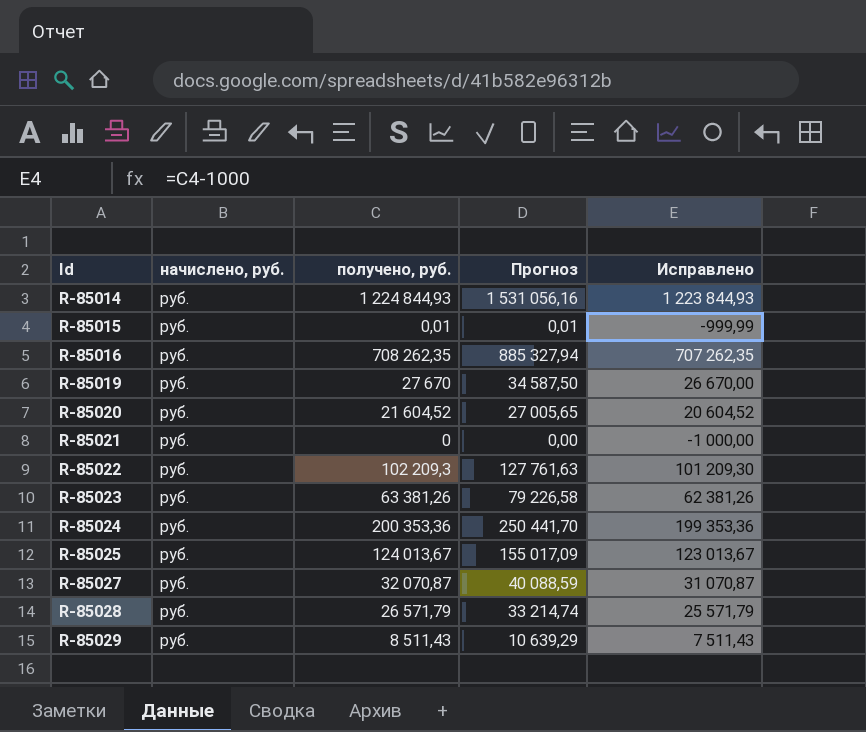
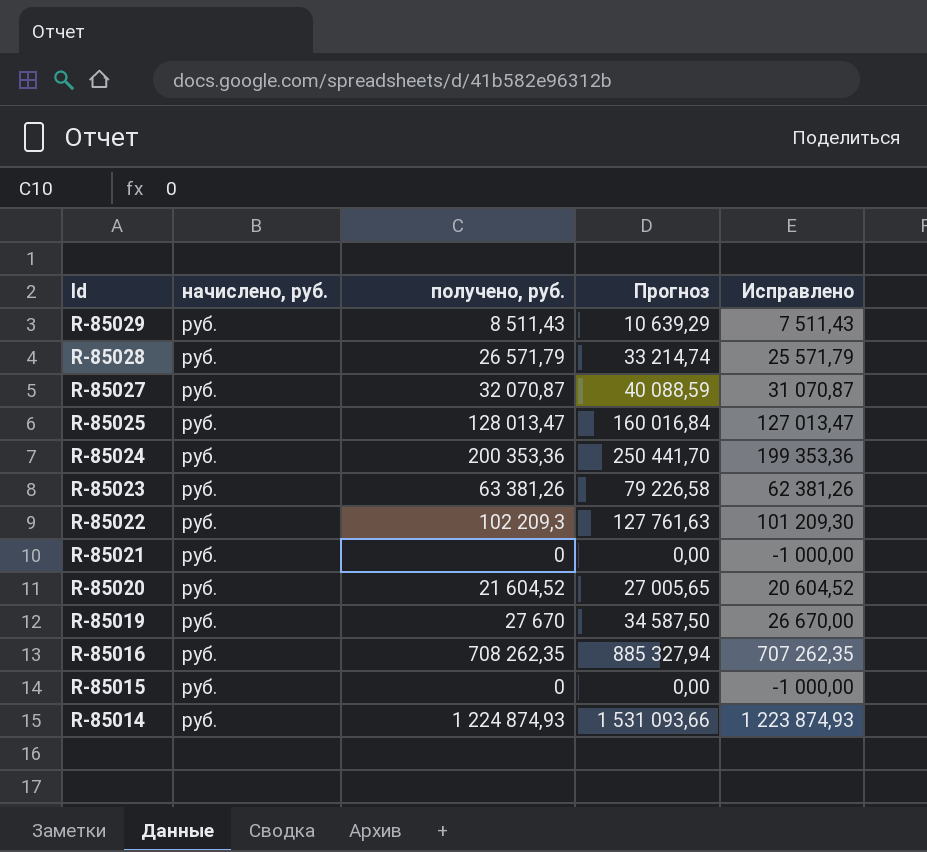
row order: Id ascending -> Id descending
R-85025 | получено, руб.: 124 013,67 -> 128 013,47
R-85025 | Прогноз: 155 017,09 -> 160 016,84
R-85025 | Исправлено: 123 013,67 -> 127 013,47
R-85015 | получено, руб.: 0,01 -> 0
R-85015 | Прогноз: 0,01 -> 0,00
R-85015 | Исправлено: -999,99 -> -1 000,00
R-85014 | получено, руб.: 1 224 844,93 -> 1 224 874,93
R-85014 | Прогноз: 1 531 056,16 -> 1 531 093,66
R-85014 | Исправлено: 1 223 844,93 -> 1 223 874,93

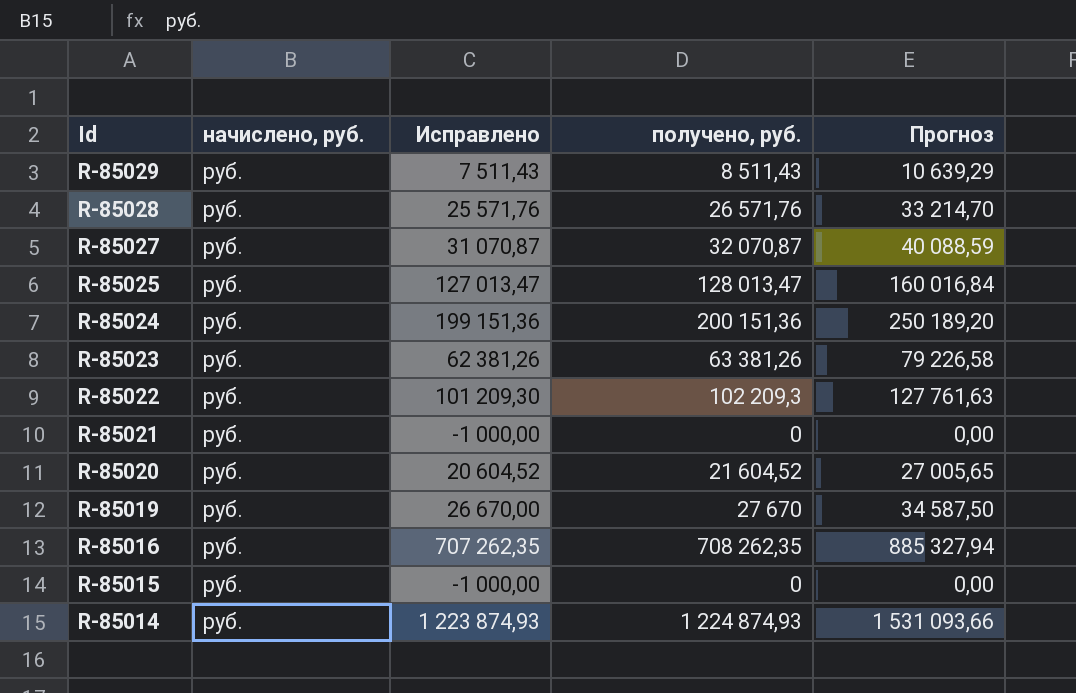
column Исправлено | position: 5 -> 3
R-85028 | Исправлено: 25 571,79 -> 25 571,76
R-85028 | получено, руб.: 26 571,79 -> 26 571,76
R-85028 | Прогноз: 33 214,74 -> 33 214,70
R-85024 | Исправлено: 199 353,36 -> 199 151,36
R-85024 | получено, руб.: 200 353,36 -> 200 151,36
R-85024 | Прогноз: 250 441,70 -> 250 189,20

